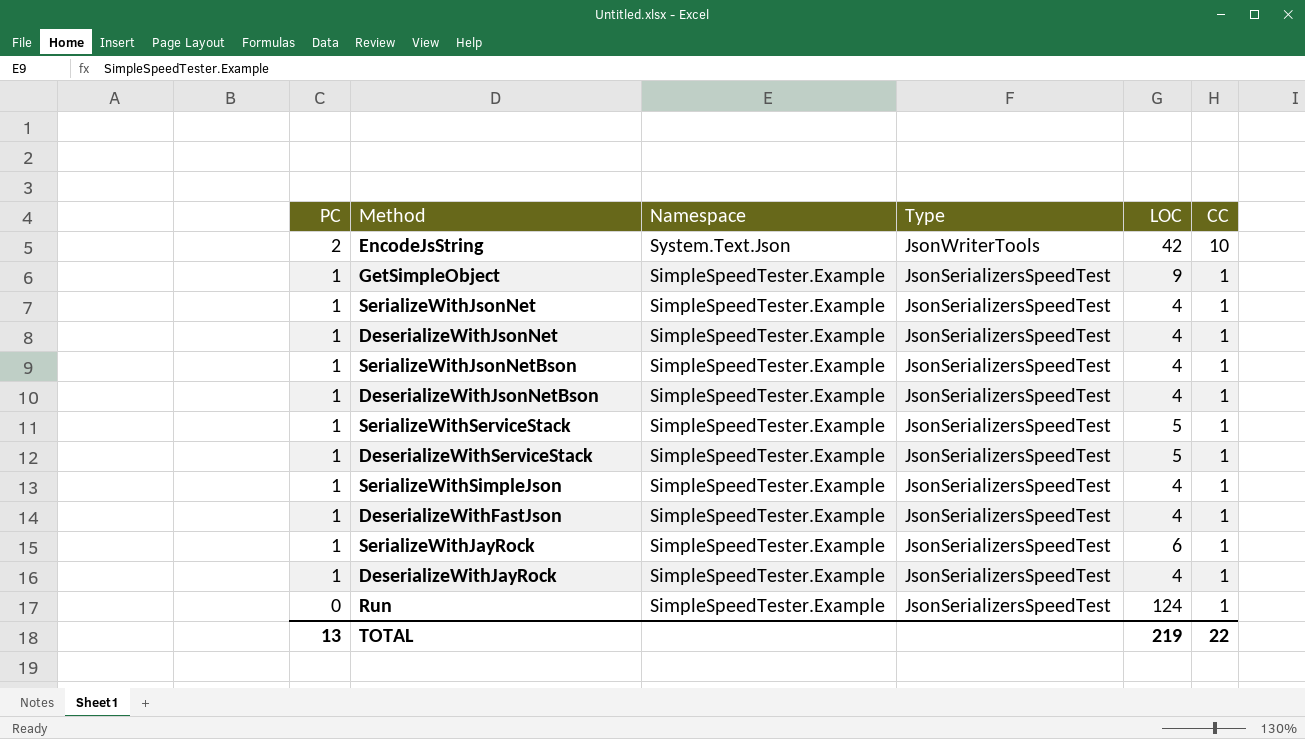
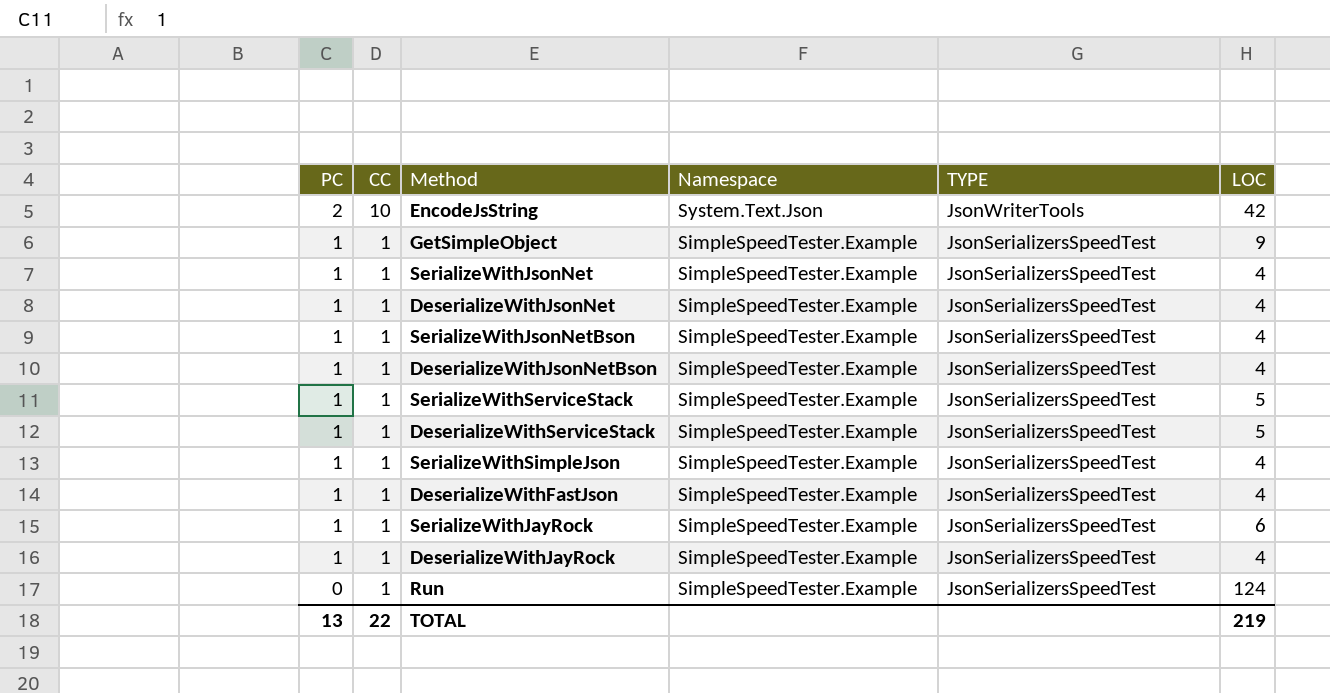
column CC | position: 6 -> 2
column name: Type -> TYPE

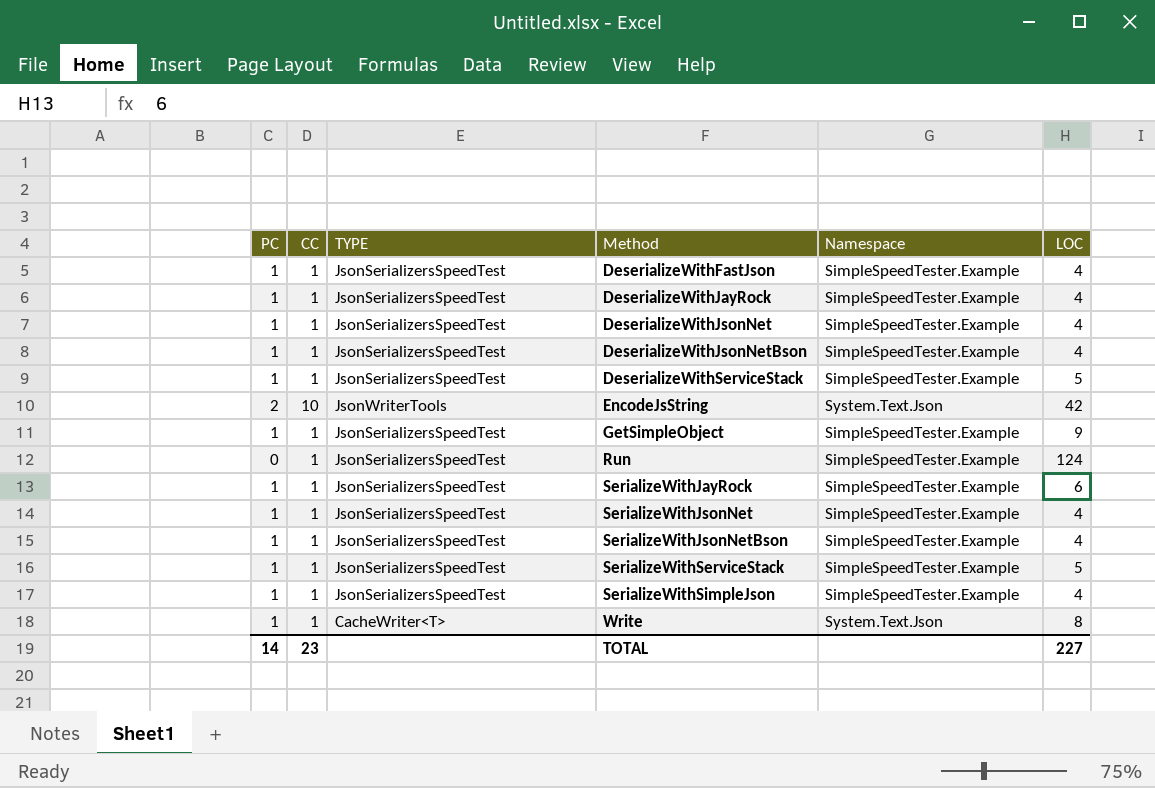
row order: PC descending -> Method ascending
column TYPE | position: 5 -> 3
row Write: none -> 1 | 1 | CacheWriter<T> | System.Text.Json | 8
TOTAL | PC: 13 -> 14
TOTAL | CC: 22 -> 23
TOTAL | LOC: 219 -> 227

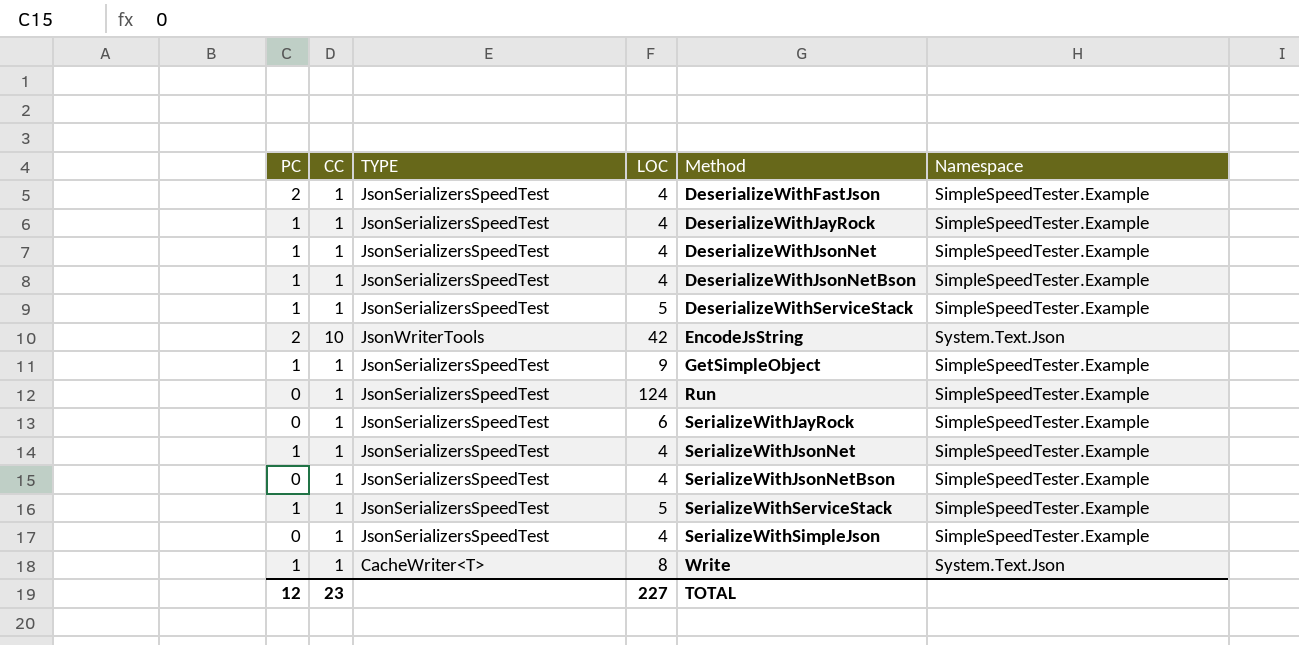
column LOC | position: 6 -> 4
DeserializeWithFastJson | PC: 1 -> 2
SerializeWithJayRock | PC: 1 -> 0
SerializeWithJsonNetBson | PC: 1 -> 0
SerializeWithSimpleJson | PC: 1 -> 0
TOTAL | PC: 14 -> 12

